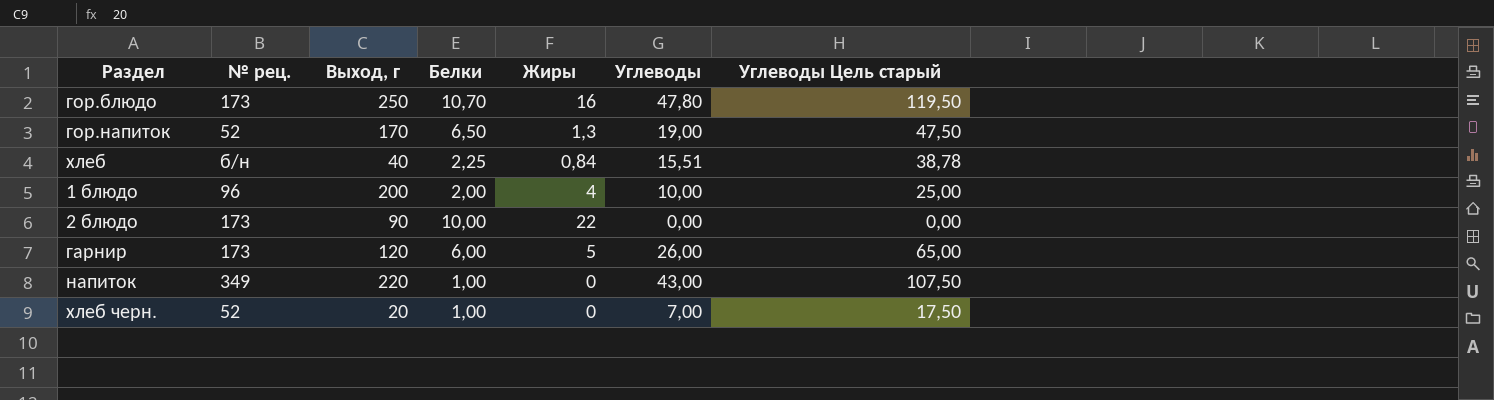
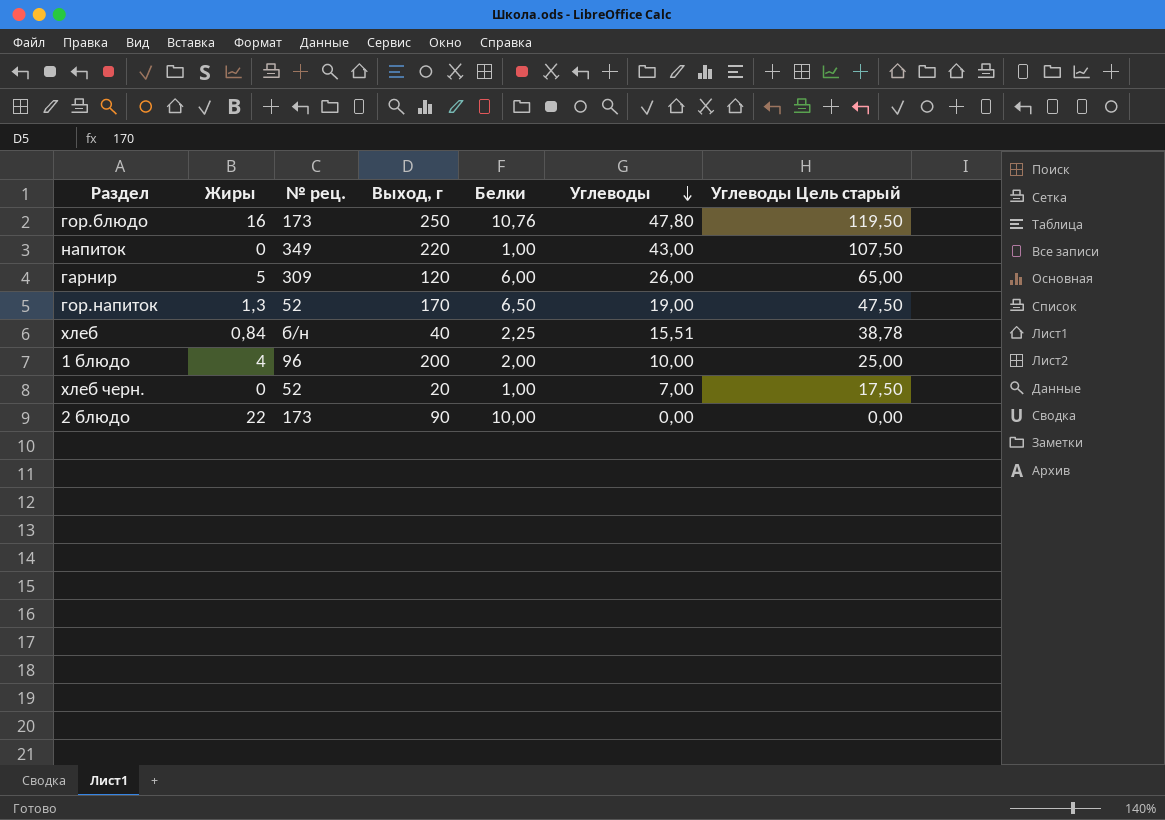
row order: none -> Углеводы descending
column Жиры | position: 5 -> 2
гор.блюдо | Белки: 10,70 -> 10,76
гарнир | № рец.: 173 -> 309

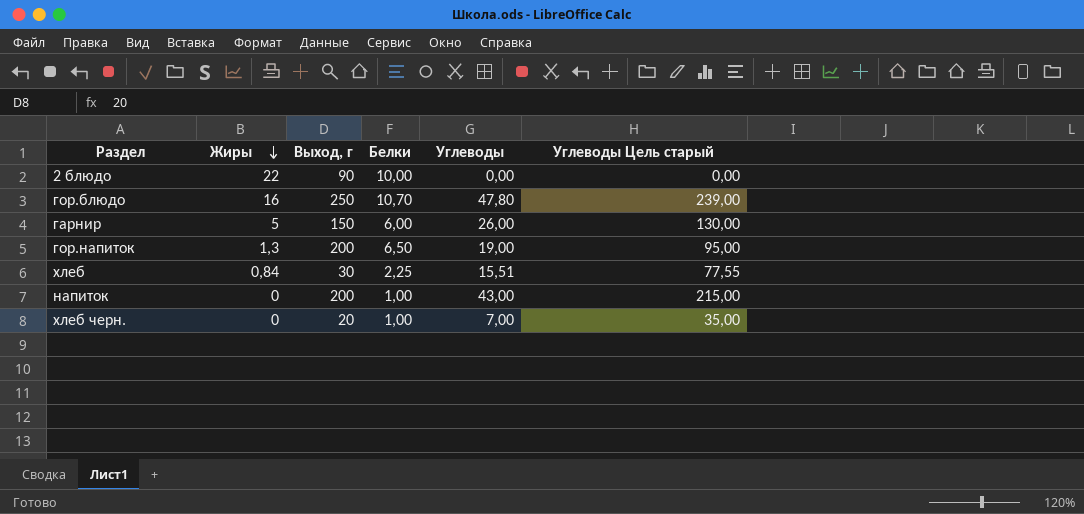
row order: Углеводы descending -> Жиры descending
column № рец. | position: 3 -> none
column Углеводы Цель старый | formula: [Углеводы] * 2,5 -> [Углеводы] * 5
row 1 блюдо: 4 | 96 | 200 | 2,00 | 10,00 | 25,00 -> none
гор.блюдо | Белки: 10,76 -> 10,70
гарнир | Выход, г: 120 -> 150
гор.напиток | Выход, г: 170 -> 200
хлеб | Выход, г: 40 -> 30
напиток | Выход, г: 220 -> 200

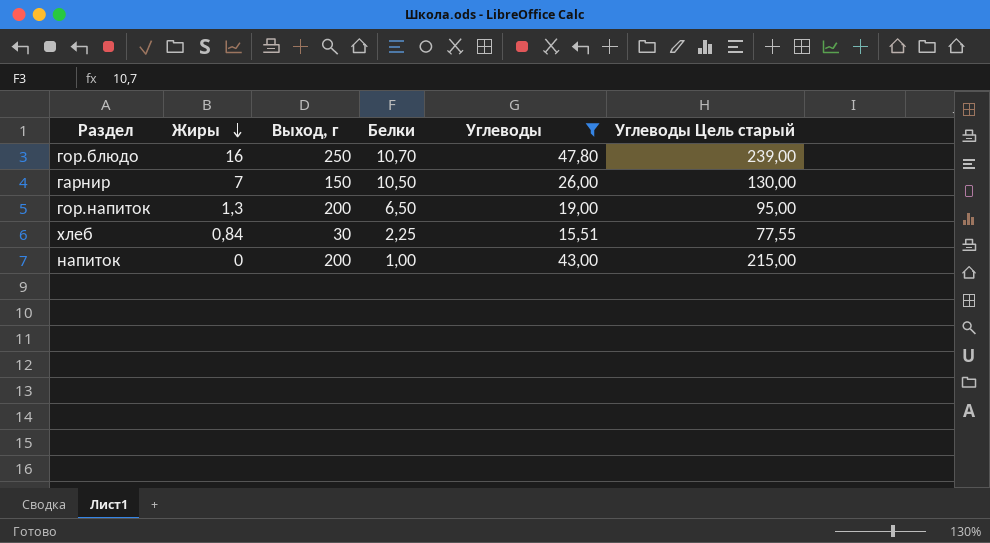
filter: none -> Углеводы >= 15,51
гарнир | Жиры: 5 -> 7
гарнир | Белки: 6,00 -> 10,50

